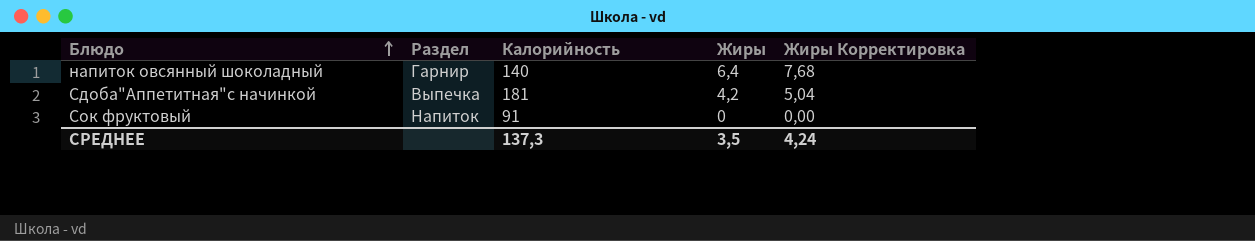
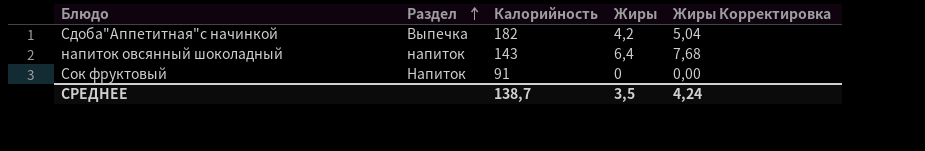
row order: Блюдо ascending -> Раздел ascending
Сдоба"Аппетитная"с начинкой | Калорийность: 181 -> 182
напиток овсянный шоколадный | Раздел: Гарнир -> напиток
напиток овсянный шоколадный | Калорийность: 140 -> 143
СРЕДНЕЕ | Калорийность: 137,3 -> 138,7

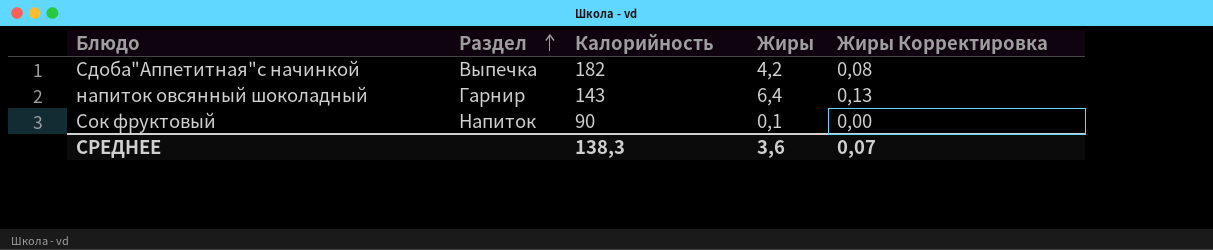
column Жиры Корректировка | formula: [Жиры] * 1,2 -> [Жиры] * 0,02
напиток овсянный шоколадный | Раздел: напиток -> Гарнир
Сок фруктовый | Калорийность: 91 -> 90
Сок фруктовый | Жиры: 0 -> 0,1
СРЕДНЕЕ | Калорийность: 138,7 -> 138,3
СРЕДНЕЕ | Жиры: 3,5 -> 3,6
СРЕДНЕЕ | Жиры Корректировка: 4,24 -> 0,07

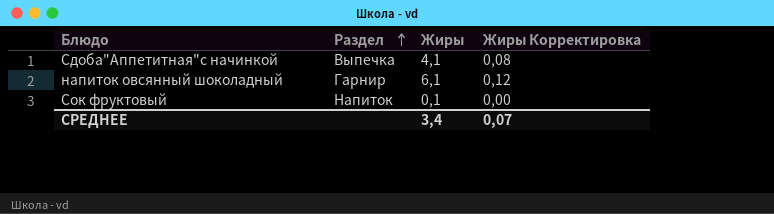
column Калорийность | position: 3 -> none
Сдоба"Аппетитная"с начинкой | Жиры: 4,2 -> 4,1
напиток овсянный шоколадный | Жиры: 6,4 -> 6,1
напиток овсянный шоколадный | Жиры Корректировка: 0,13 -> 0,12
СРЕДНЕЕ | Жиры: 3,6 -> 3,4

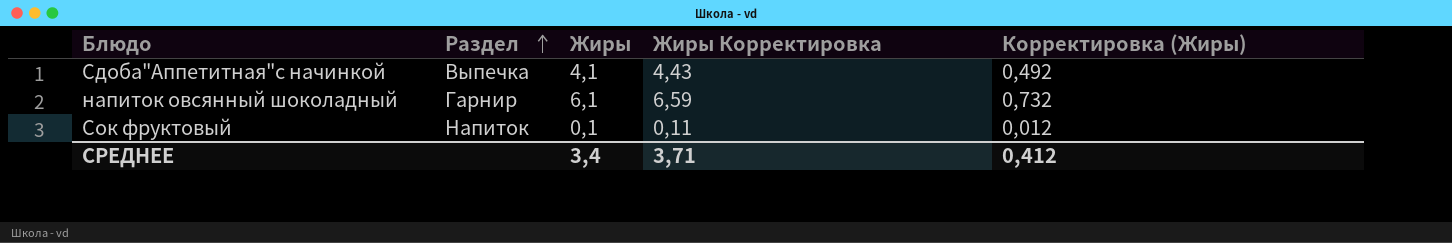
column Жиры Корректировка | formula: [Жиры] * 0,02 -> [Жиры] * 1,08
column Корректировка (Жиры) | formula: none -> [Жиры] * 0,12
СРЕДНЕЕ | Жиры Корректировка: 0,07 -> 3,71

